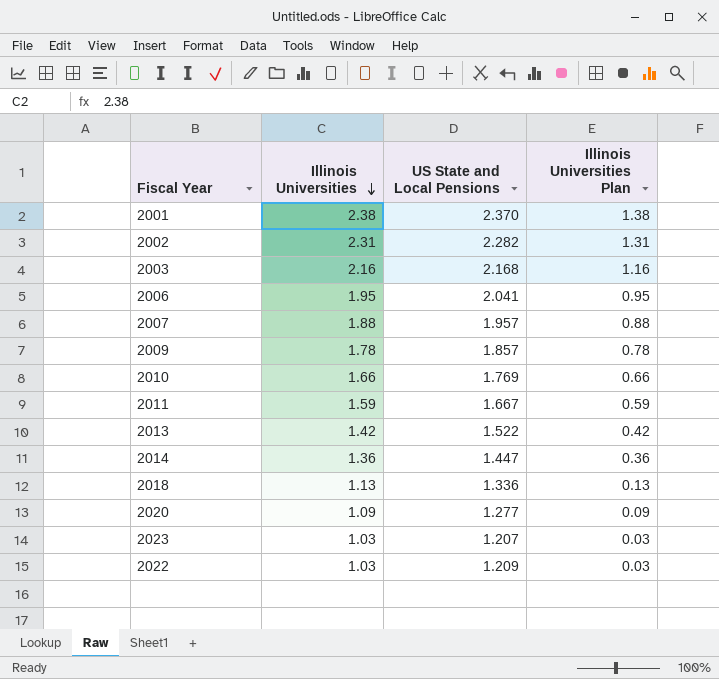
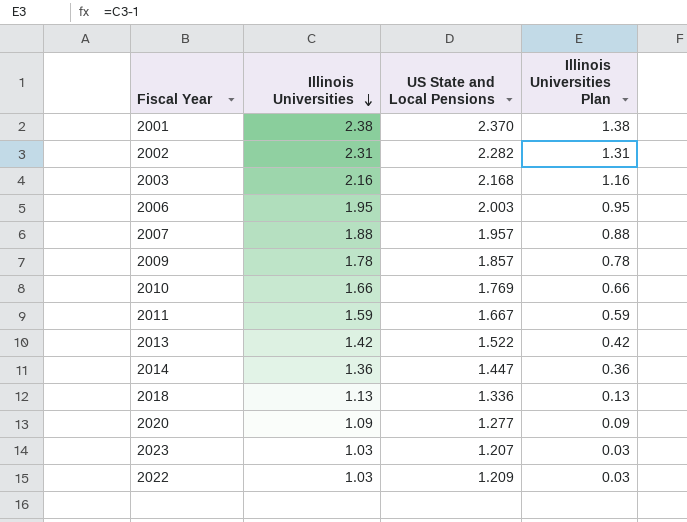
2006 | US State and Local Pensions: 2.041 -> 2.003

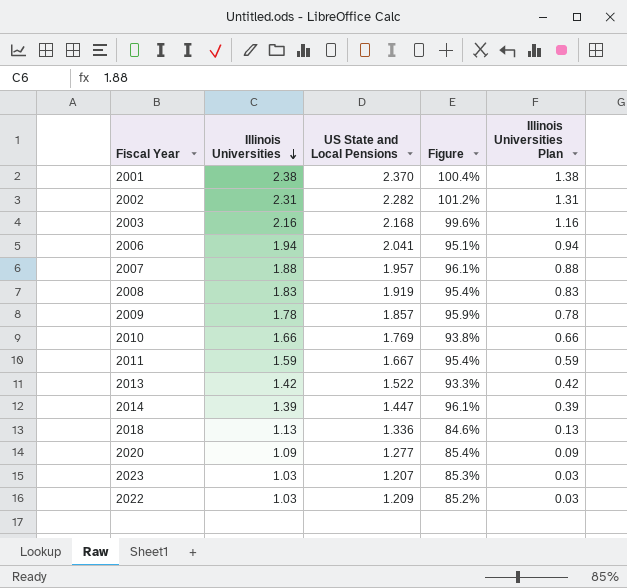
column Figure | formula: none -> [Illinois Universities] / [US State and Local Pensions]
2006 | Illinois Universities: 1.95 -> 1.94
2006 | US State and Local Pensions: 2.003 -> 2.041
2006 | Illinois Universities Plan: 0.95 -> 0.94
row 2008: none -> 1.83 | 1.919 | 95.4% | 0.83
2014 | Illinois Universities: 1.36 -> 1.39
2014 | Illinois Universities Plan: 0.36 -> 0.39

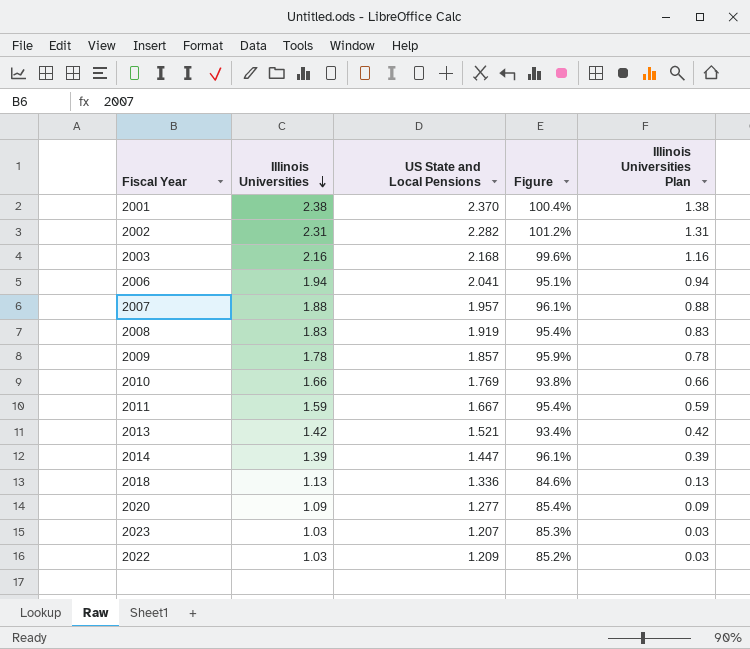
2013 | US State and Local Pensions: 1.522 -> 1.521
2013 | Figure: 93.3% -> 93.4%

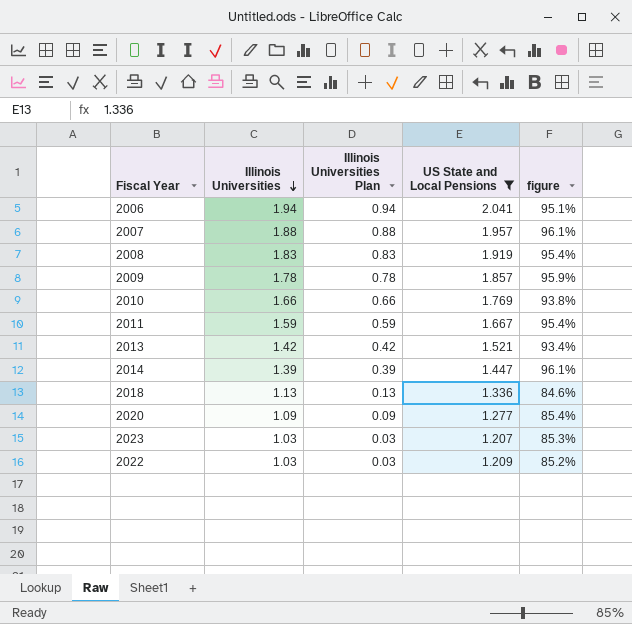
filter: none -> US State and Local Pensions <= 2.041
column Illinois Universities Plan | position: 5 -> 3
column name: Figure -> figure

